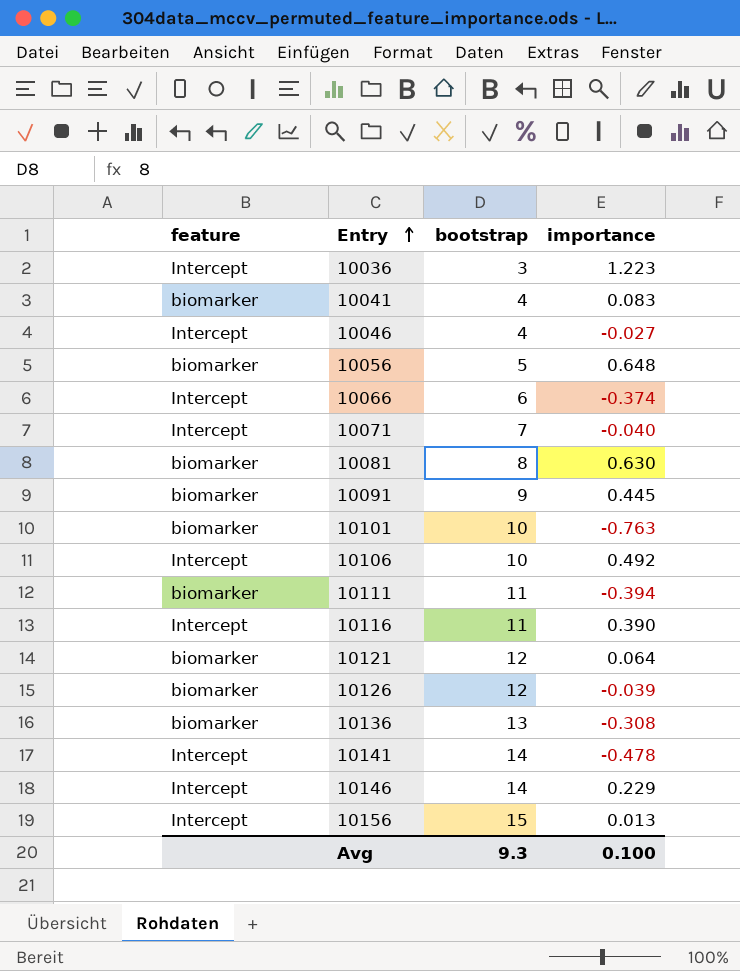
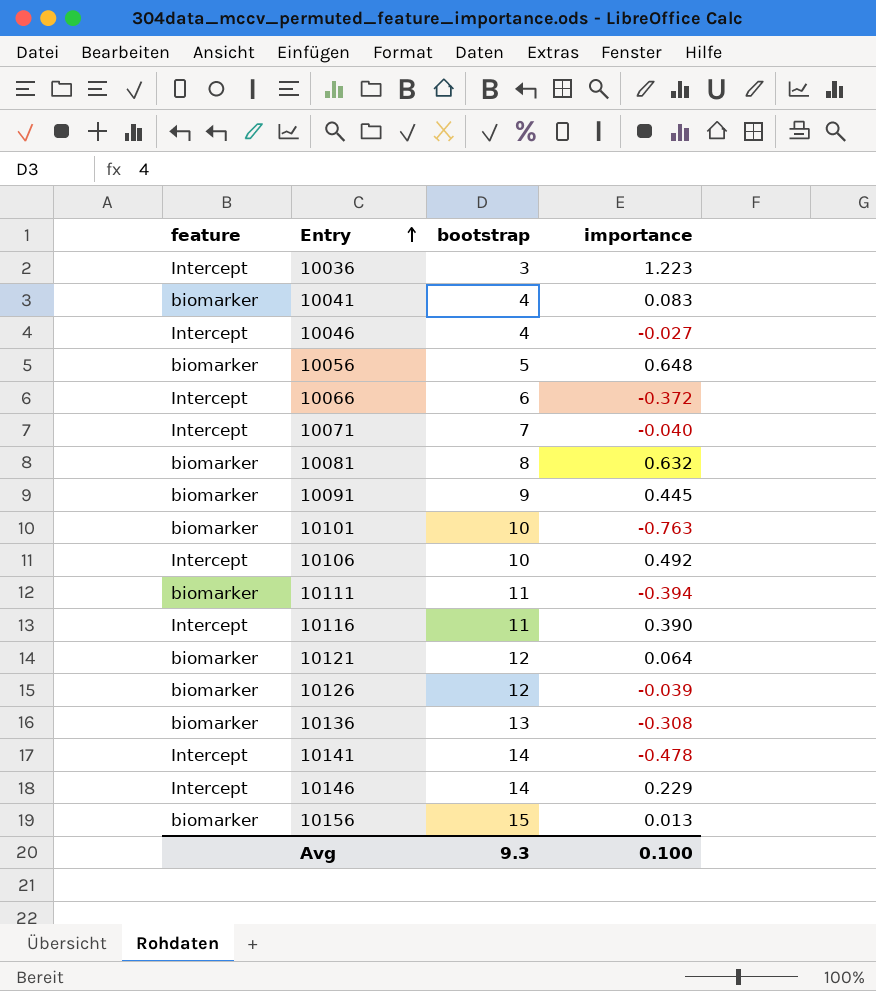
10066 | importance: -0.374 -> -0.372
10081 | importance: 0.630 -> 0.632
10156 | feature: Intercept -> biomarker

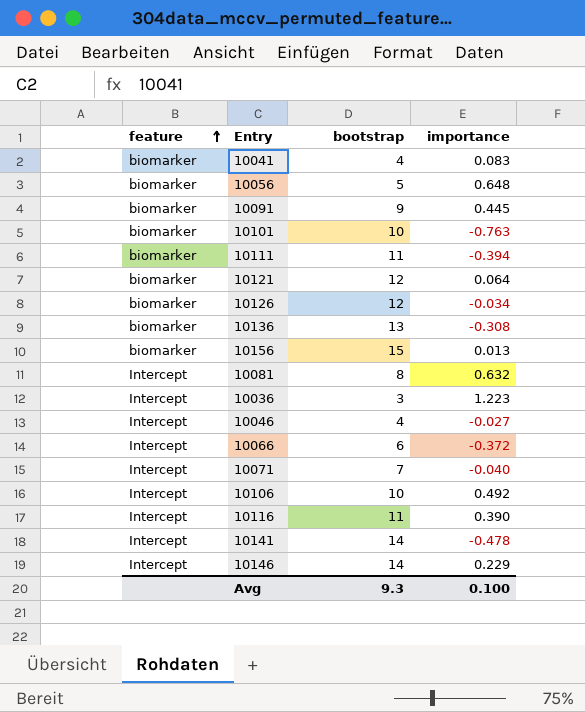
row order: Entry ascending -> feature ascending
10126 | importance: -0.039 -> -0.034
10081 | feature: biomarker -> Intercept

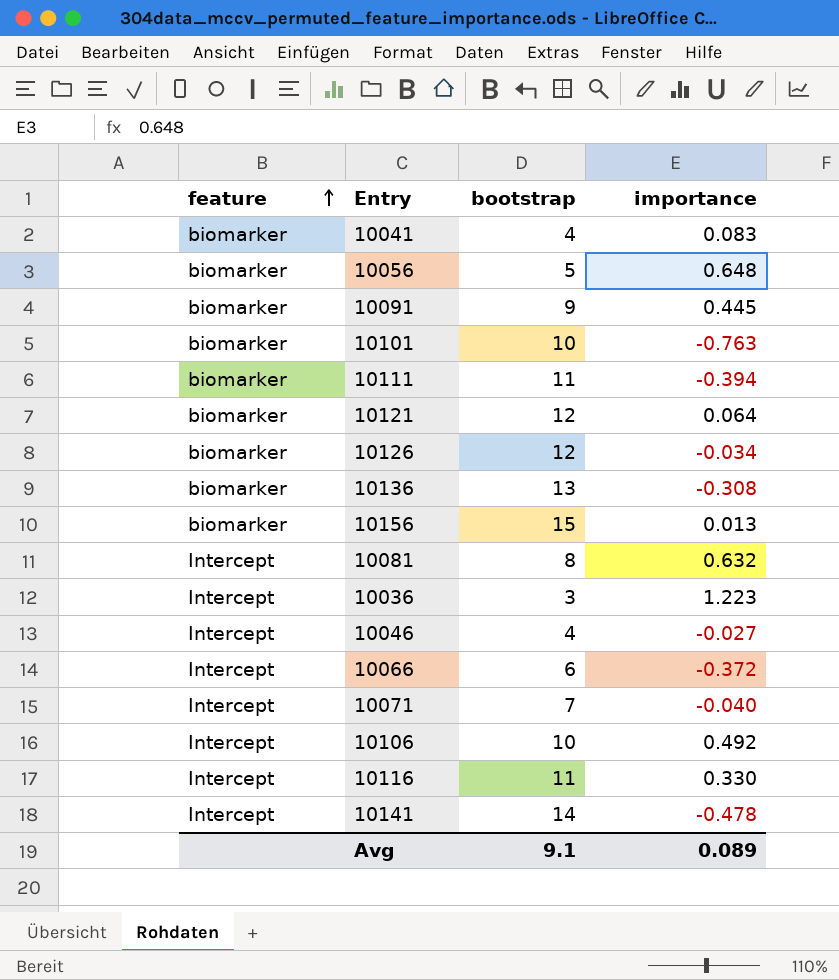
row 10146: Intercept | 14 | 0.229 -> none
10116 | importance: 0.390 -> 0.330
Avg | bootstrap: 9.3 -> 9.1
Avg | importance: 0.100 -> 0.089

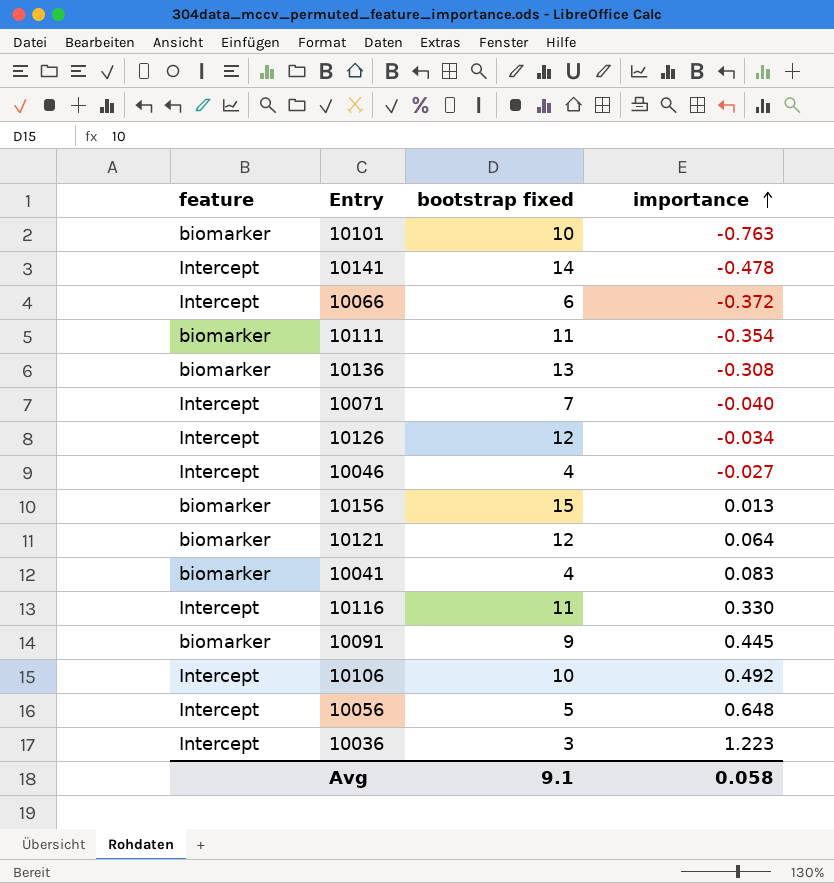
row order: feature ascending -> importance ascending
column name: bootstrap -> bootstrap fixed
row 10081: Intercept | 8 | 0.632 -> none
10111 | importance: -0.394 -> -0.354
10126 | feature: biomarker -> Intercept
10056 | feature: biomarker -> Intercept
Avg | importance: 0.089 -> 0.058

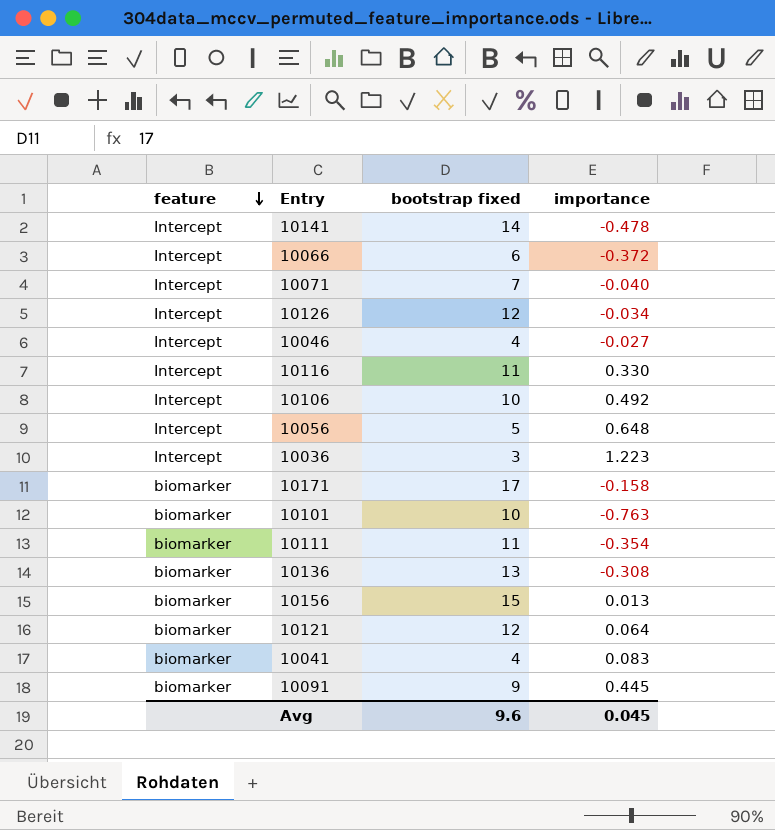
row order: importance ascending -> feature descending
row 10171: none -> biomarker | 17 | -0.158
Avg | bootstrap fixed: 9.1 -> 9.6
Avg | importance: 0.058 -> 0.045

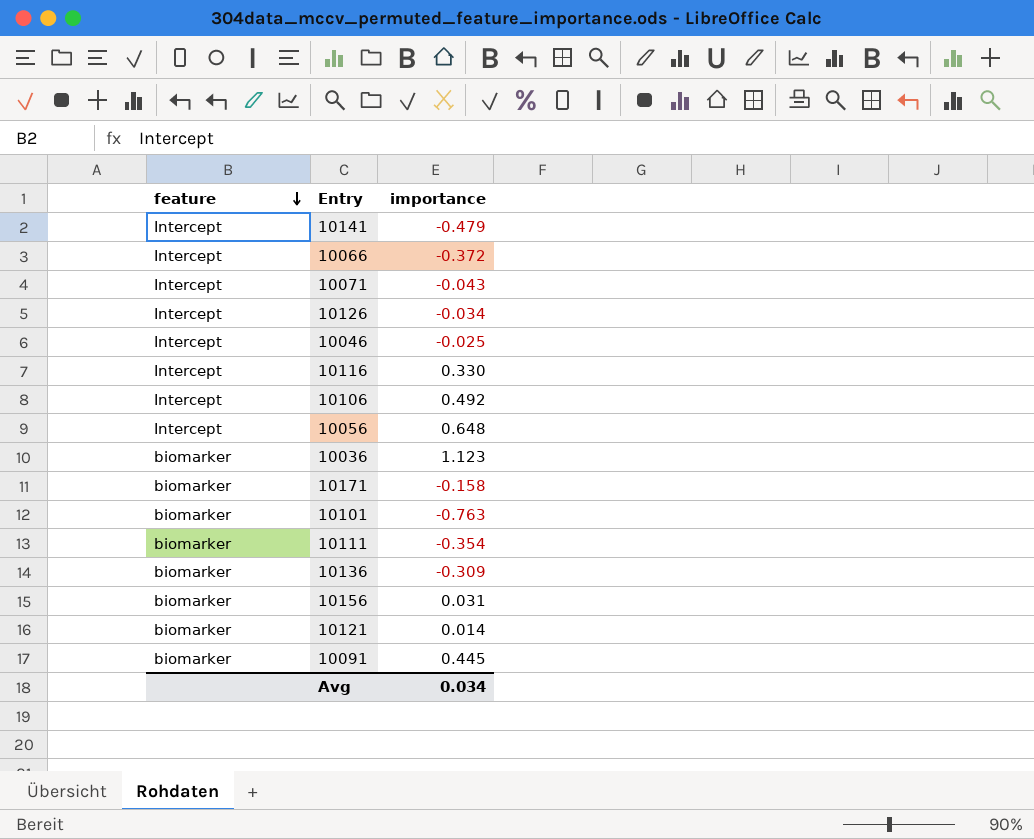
column bootstrap fixed | position: 3 -> none
row 10041: biomarker | 4 | 0.083 -> none
10141 | importance: -0.478 -> -0.479
10071 | importance: -0.040 -> -0.043
10046 | importance: -0.027 -> -0.025
10036 | feature: Intercept -> biomarker
10036 | importance: 1.223 -> 1.123
10136 | importance: -0.308 -> -0.309
10156 | importance: 0.013 -> 0.031
10121 | importance: 0.064 -> 0.014
Avg | importance: 0.045 -> 0.034

